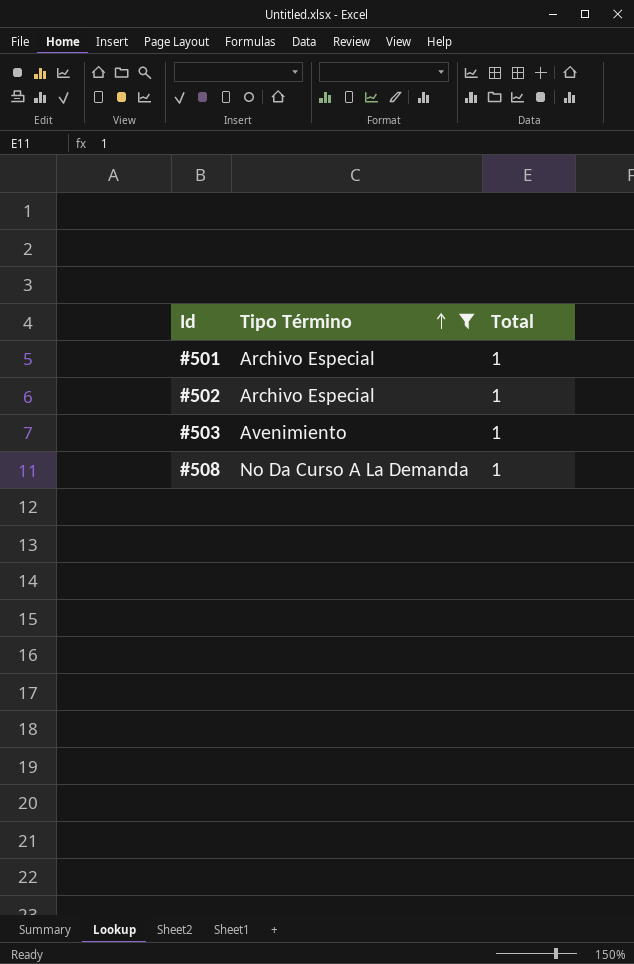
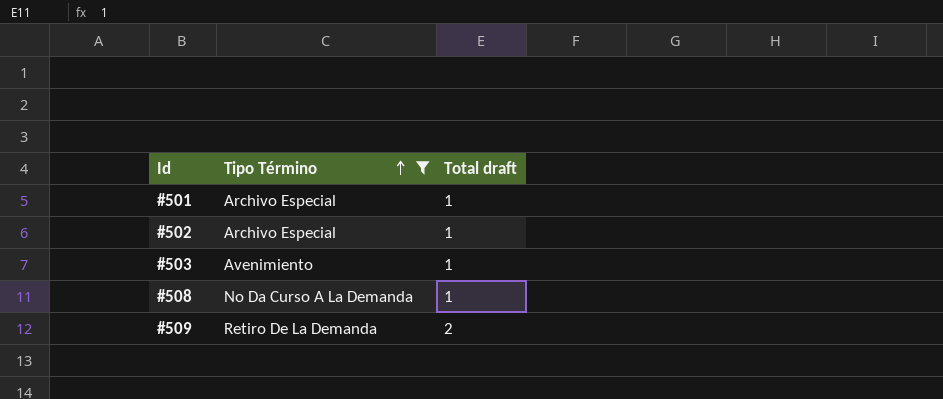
column name: Total -> Total draft
row #509: none -> Retiro De La Demanda | 2

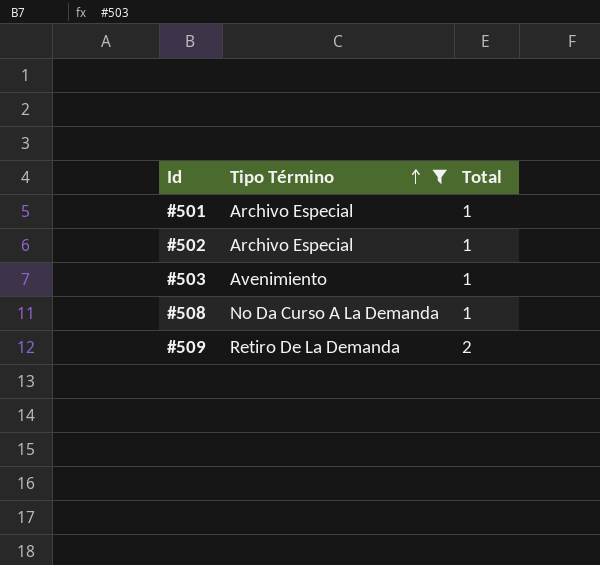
column name: Total draft -> Total

